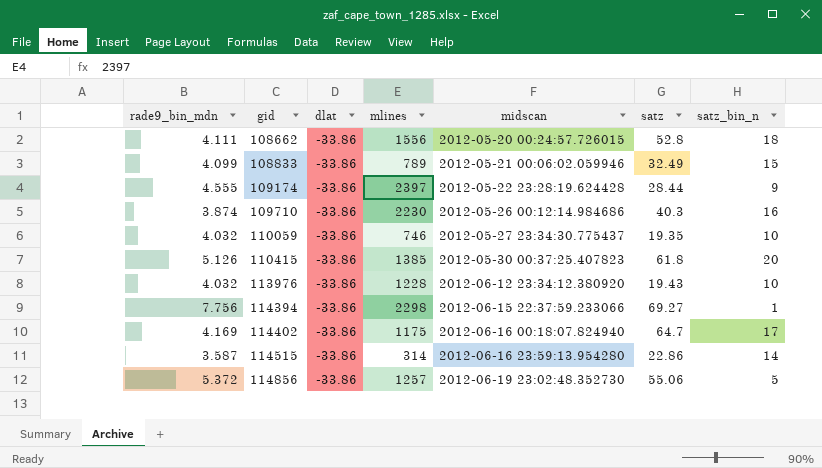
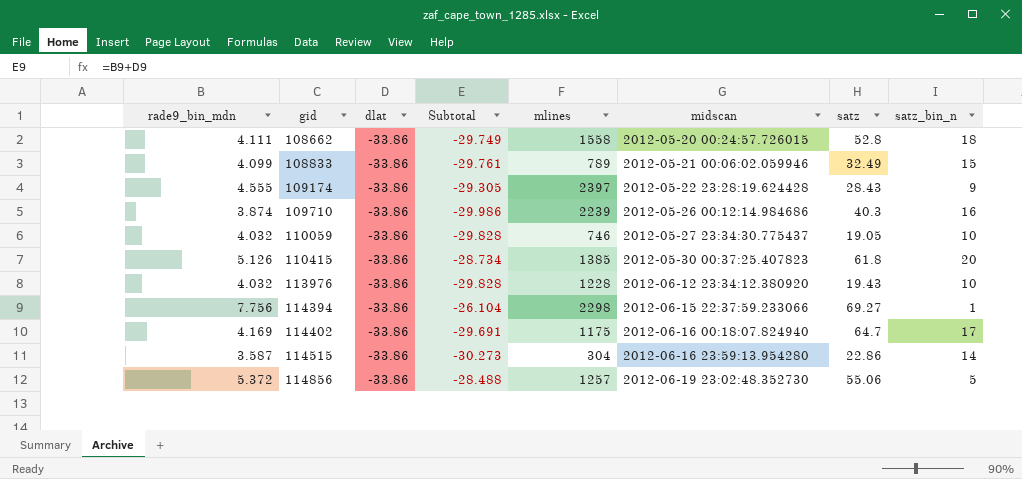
column Subtotal | formula: none -> [rade9_bin_mdn] + [dlat]
108662 | mlines: 1556 -> 1558
109174 | satz: 28.44 -> 28.43
109710 | mlines: 2230 -> 2239
110059 | satz: 19.35 -> 19.05
114515 | mlines: 314 -> 304

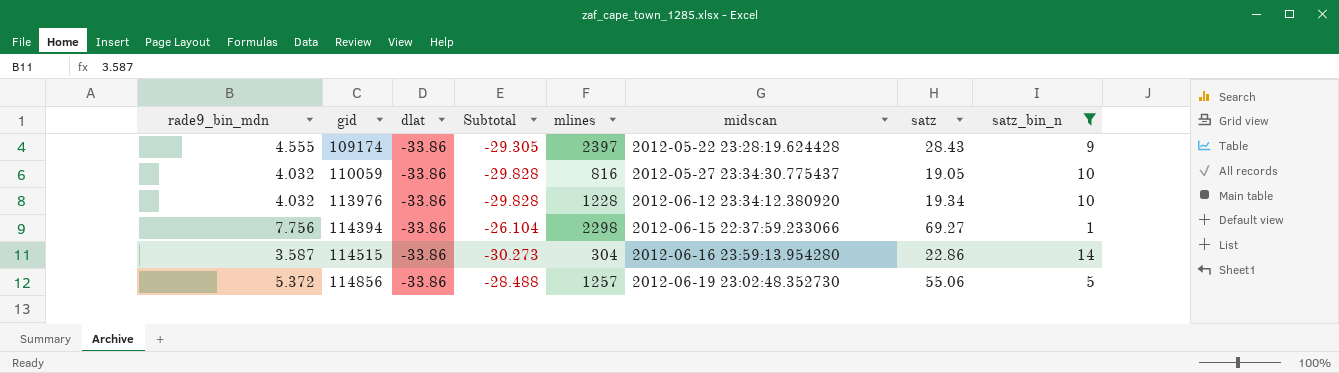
filter: none -> satz_bin_n <= 14
110059 | mlines: 746 -> 816
113976 | satz: 19.43 -> 19.34

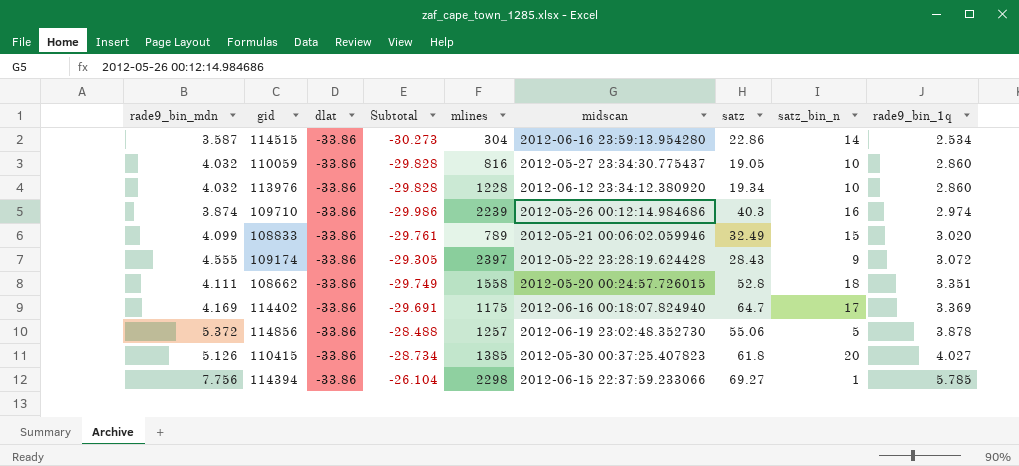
filter: satz_bin_n <= 14 -> none
row order: gid ascending -> rade9_bin_1q ascending
column rade9_bin_1q | position: none -> 9

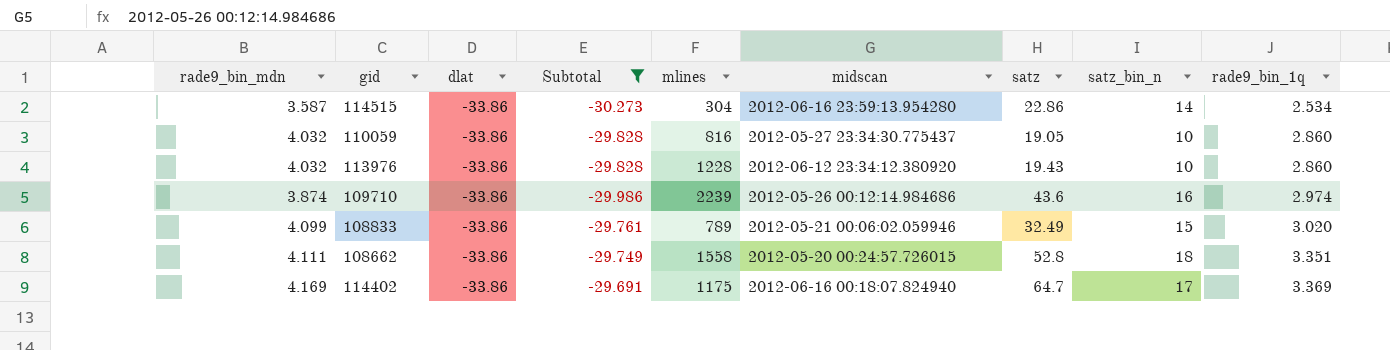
filter: none -> Subtotal <= -29.691
113976 | satz: 19.34 -> 19.43
109710 | satz: 40.3 -> 43.6

